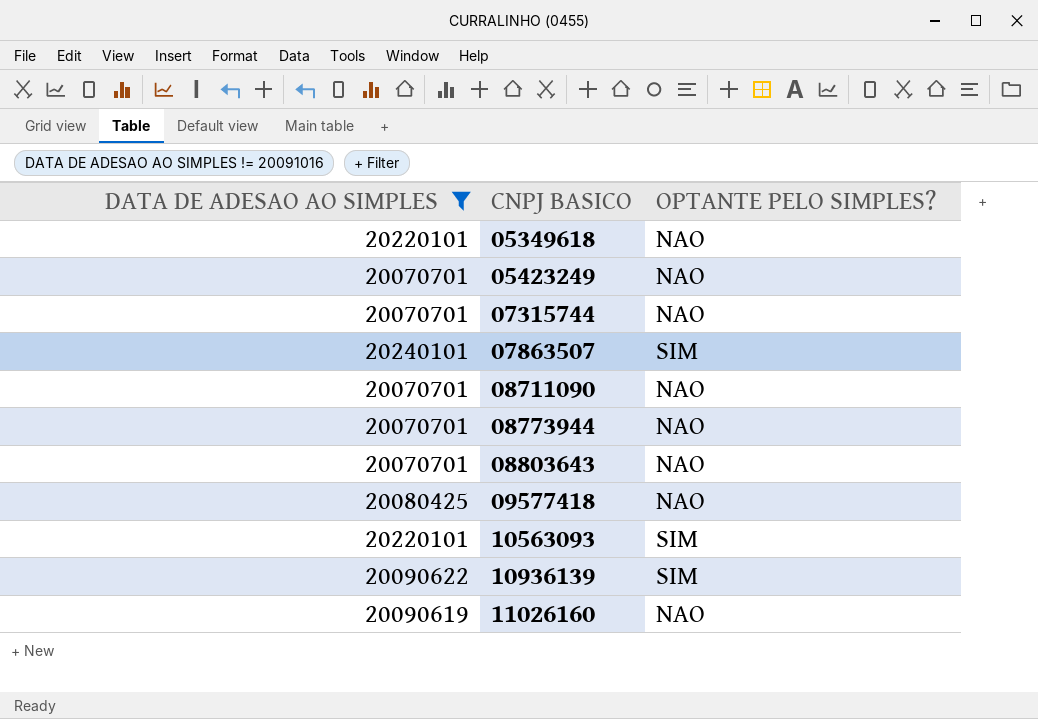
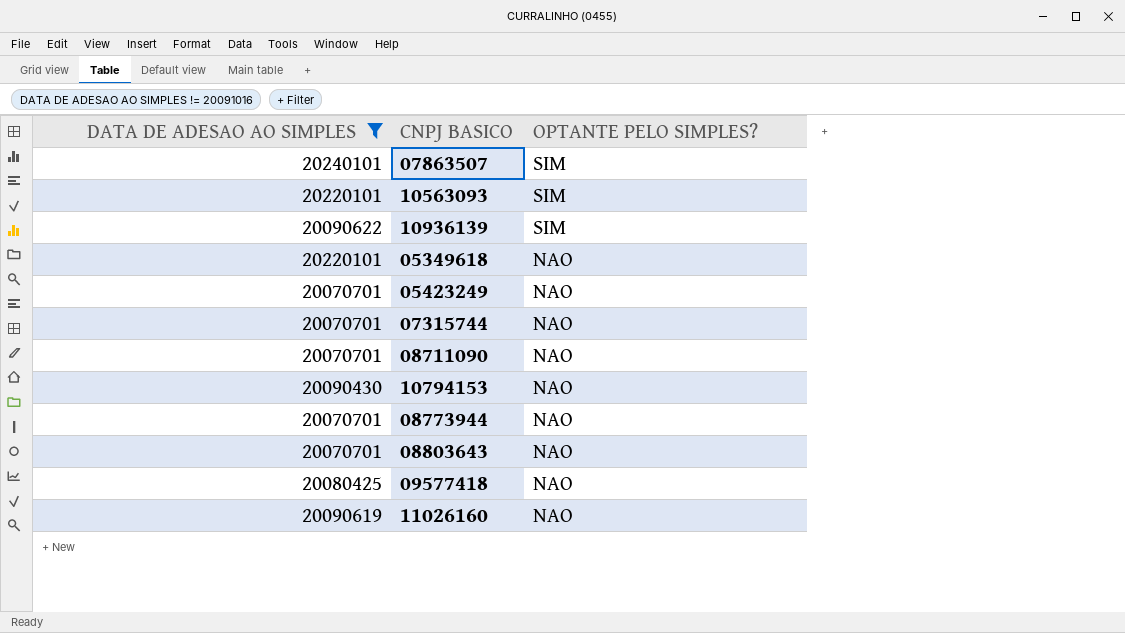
row order: CNPJ BASICO ascending -> OPTANTE PELO SIMPLES? descending
row 10794153: none -> 20090430 | NAO

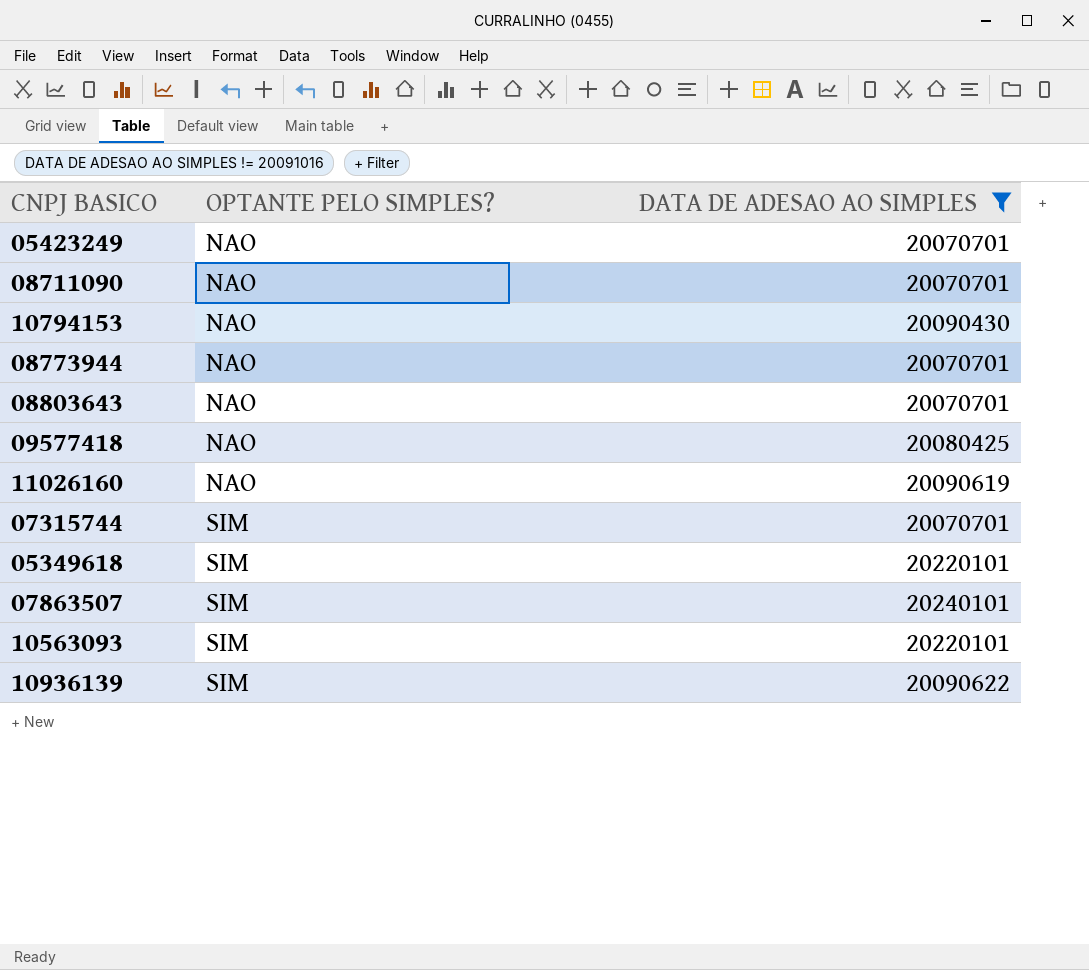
row order: OPTANTE PELO SIMPLES? descending -> OPTANTE PELO SIMPLES? ascending
column DATA DE ADESAO AO SIMPLES | position: 1 -> 3
07315744 | OPTANTE PELO SIMPLES?: NAO -> SIM
05349618 | OPTANTE PELO SIMPLES?: NAO -> SIM

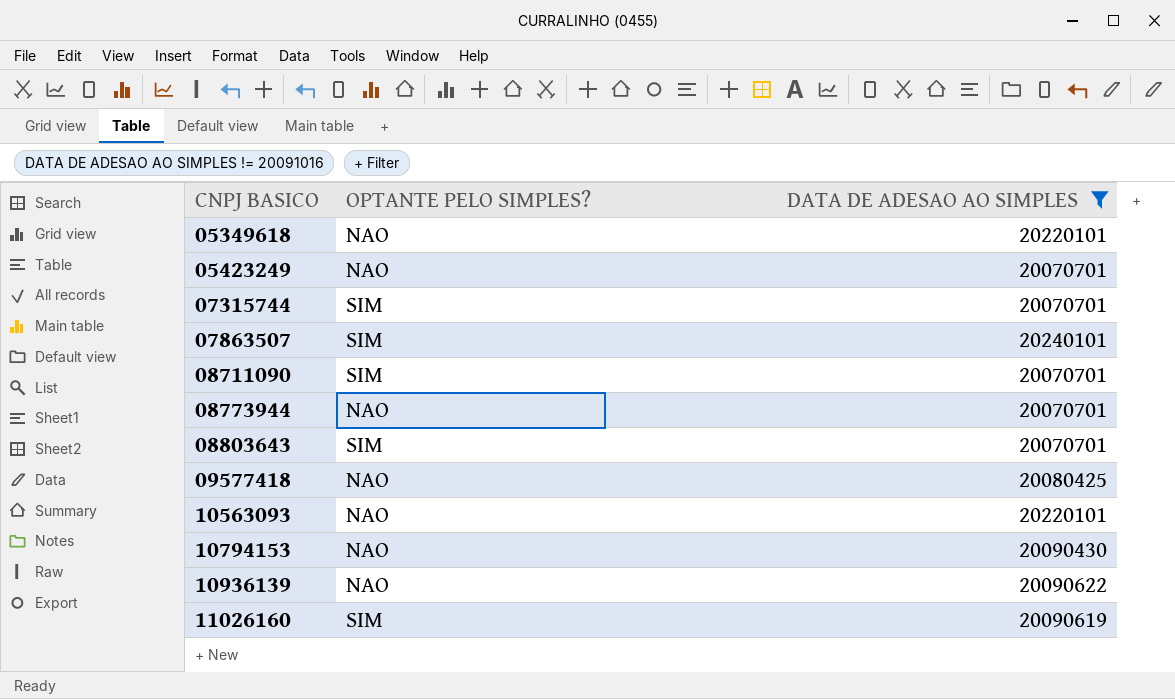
row order: OPTANTE PELO SIMPLES? ascending -> CNPJ BASICO ascending
05349618 | OPTANTE PELO SIMPLES?: SIM -> NAO
08711090 | OPTANTE PELO SIMPLES?: NAO -> SIM
08803643 | OPTANTE PELO SIMPLES?: NAO -> SIM
10563093 | OPTANTE PELO SIMPLES?: SIM -> NAO
10936139 | OPTANTE PELO SIMPLES?: SIM -> NAO
11026160 | OPTANTE PELO SIMPLES?: NAO -> SIM

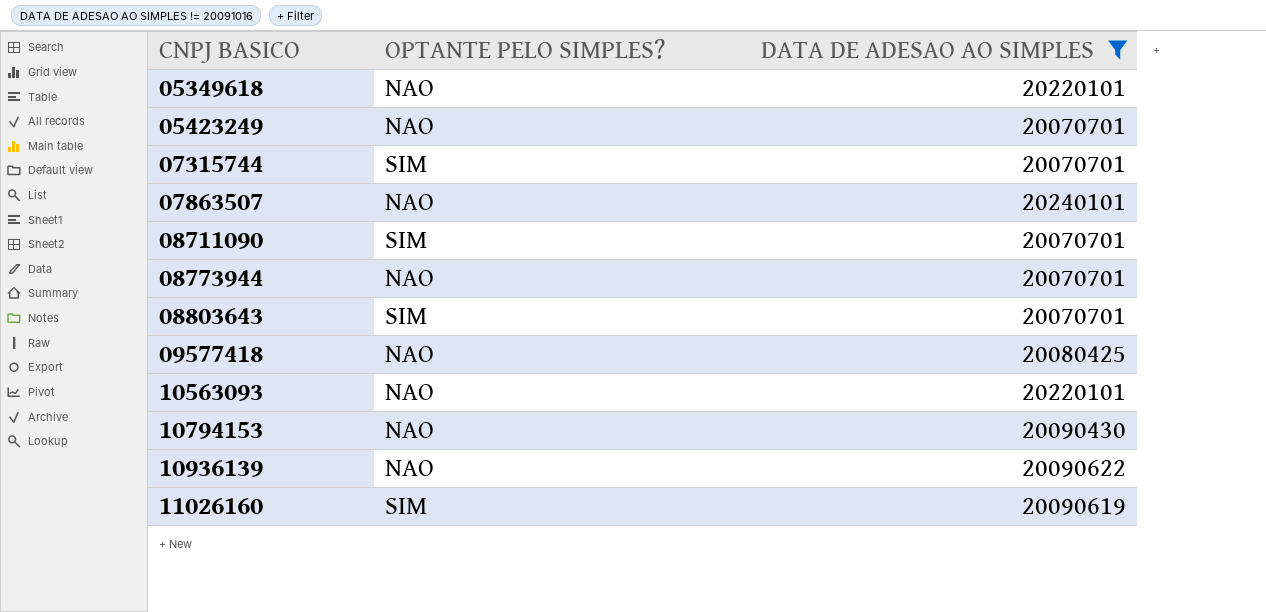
07863507 | OPTANTE PELO SIMPLES?: SIM -> NAO

